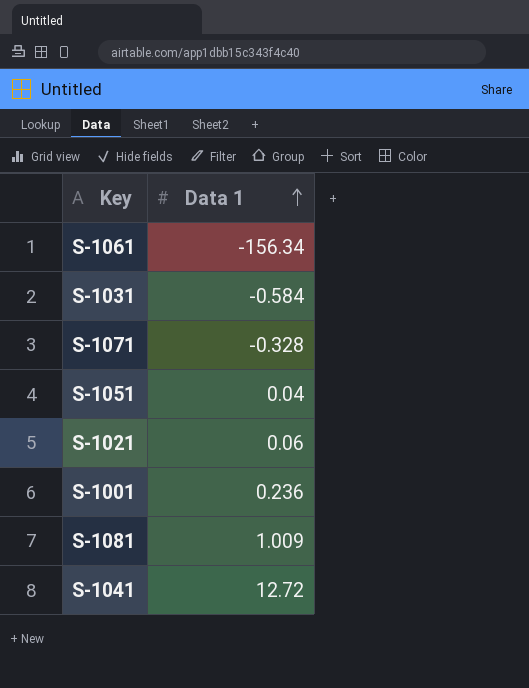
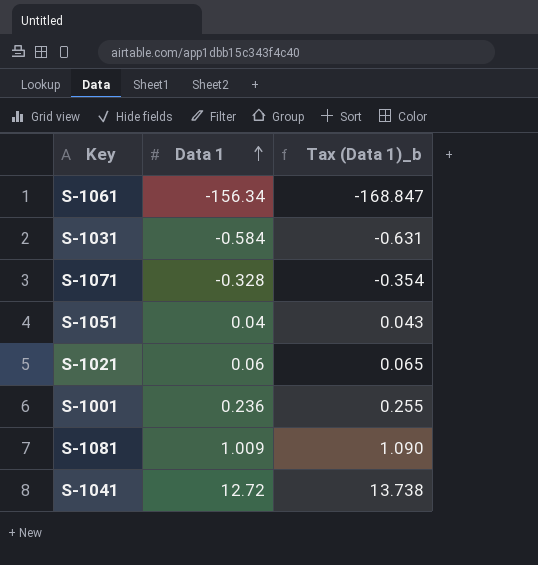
column Tax (Data 1)_b | formula: none -> [Data 1] * 1.08

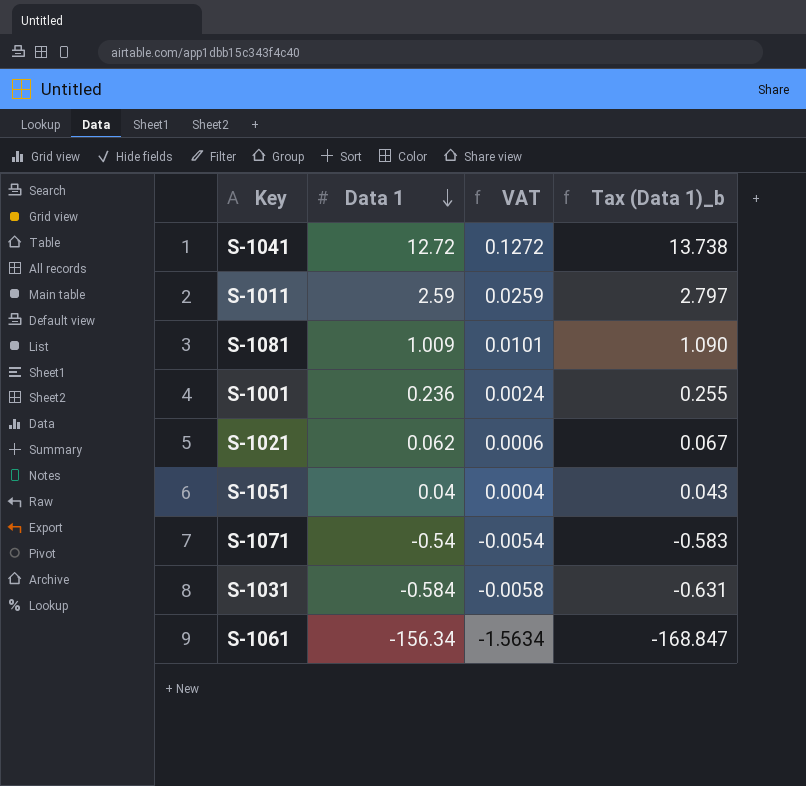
row order: Data 1 ascending -> Data 1 descending
column VAT | formula: none -> [Data 1] * 0.01
row S-1011: none -> 2.59 | 0.0259 | 2.797
S-1021 | Data 1: 0.06 -> 0.062
S-1021 | Tax (Data 1)_b: 0.065 -> 0.067
S-1071 | Data 1: -0.328 -> -0.54
S-1071 | Tax (Data 1)_b: -0.354 -> -0.583

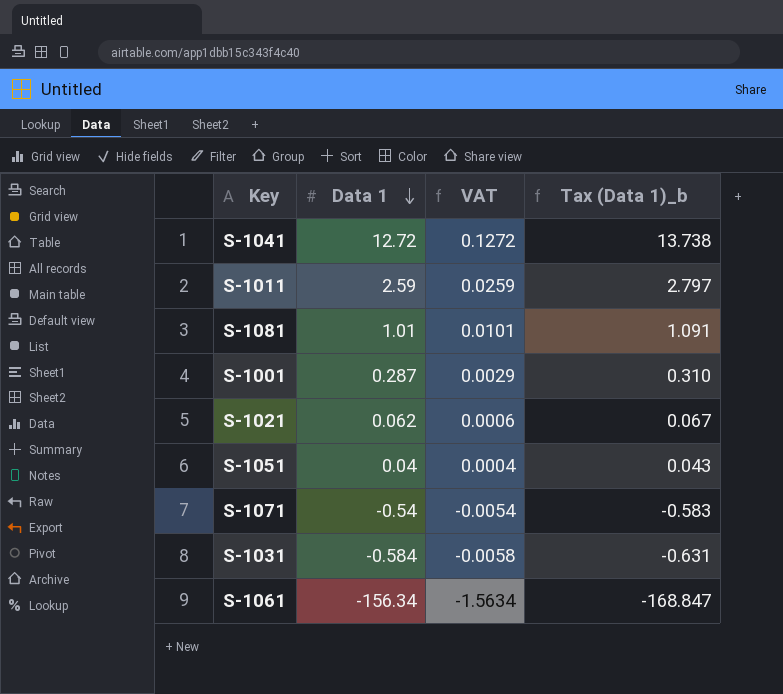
S-1081 | Data 1: 1.009 -> 1.01
S-1081 | Tax (Data 1)_b: 1.090 -> 1.091
S-1001 | Data 1: 0.236 -> 0.287
S-1001 | VAT: 0.0024 -> 0.0029
S-1001 | Tax (Data 1)_b: 0.255 -> 0.310

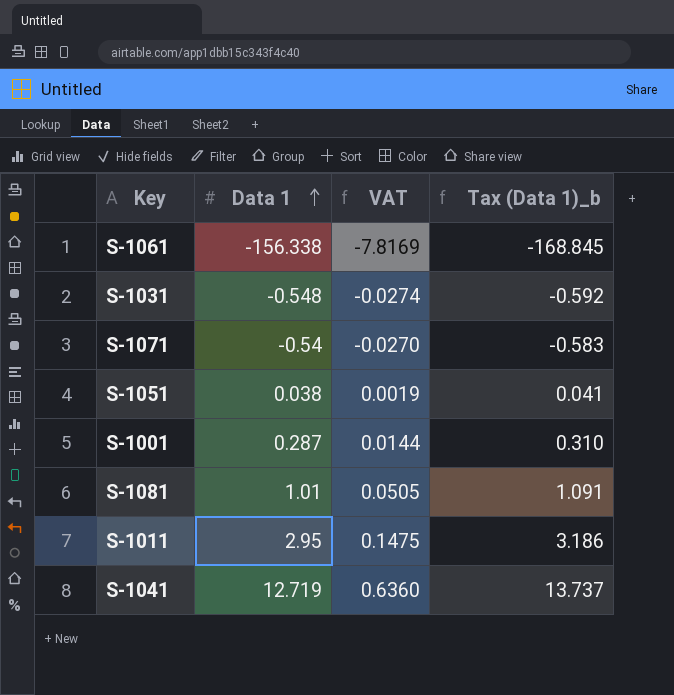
row order: Data 1 descending -> Data 1 ascending
column VAT | formula: [Data 1] * 0.01 -> [Data 1] * 0.05
row S-1021: 0.062 | 0.0006 | 0.067 -> none
S-1061 | Data 1: -156.34 -> -156.338
S-1061 | Tax (Data 1)_b: -168.847 -> -168.845
S-1031 | Data 1: -0.584 -> -0.548
S-1031 | Tax (Data 1)_b: -0.631 -> -0.592
S-1051 | Data 1: 0.04 -> 0.038
S-1051 | Tax (Data 1)_b: 0.043 -> 0.041
S-1011 | Data 1: 2.59 -> 2.95
S-1011 | Tax (Data 1)_b: 2.797 -> 3.186
S-1041 | Data 1: 12.72 -> 12.719
S-1041 | Tax (Data 1)_b: 13.738 -> 13.737

